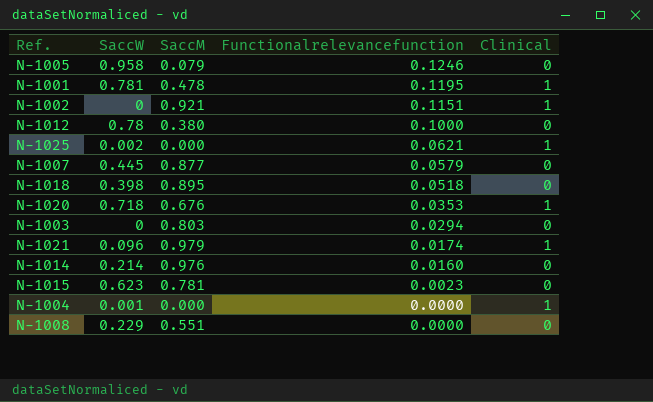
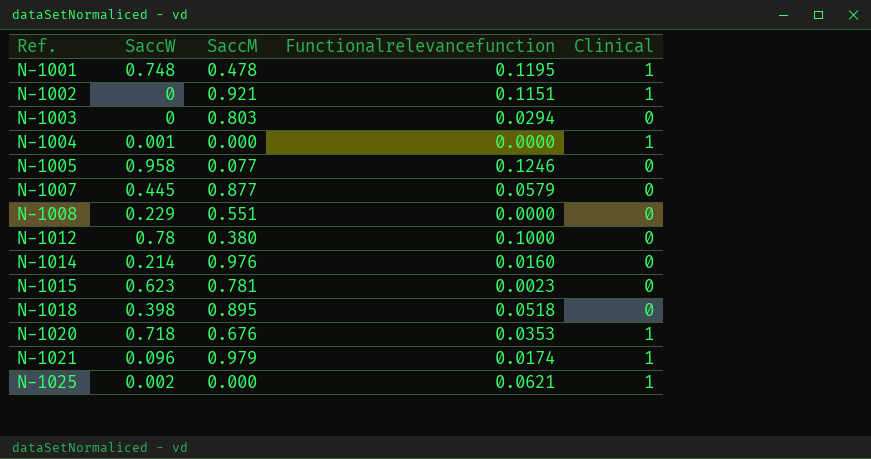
row order: Functionalrelevancefunction descending -> Ref. ascending
N-1001 | SaccW: 0.781 -> 0.748
N-1005 | SaccM: 0.079 -> 0.077

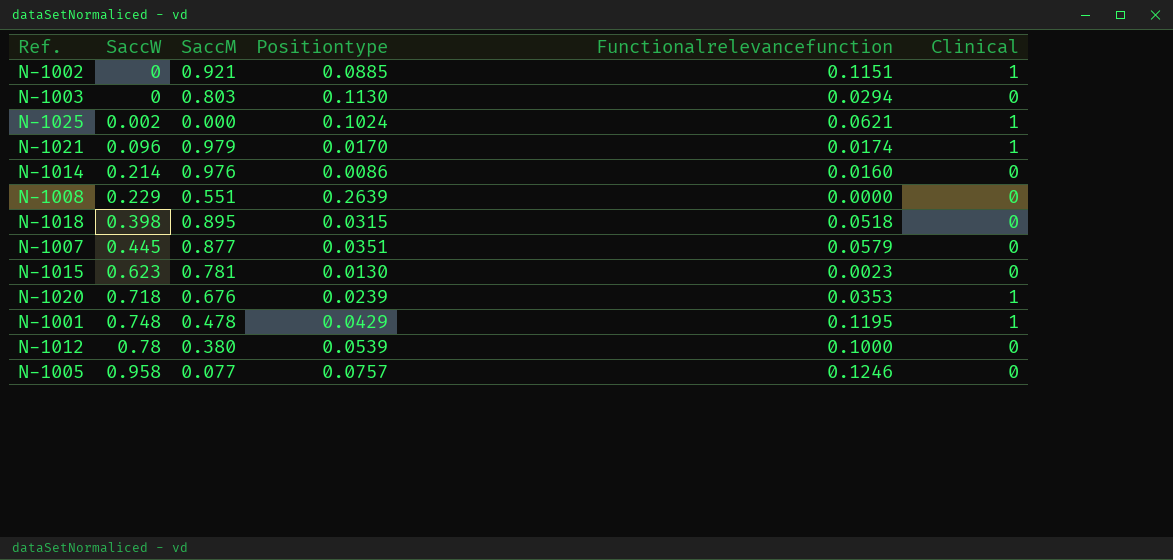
row order: Ref. ascending -> SaccW ascending
column Positiontype | position: none -> 4
row N-1004: 0.001 | 0.000 | 0.0000 | 1 -> none

